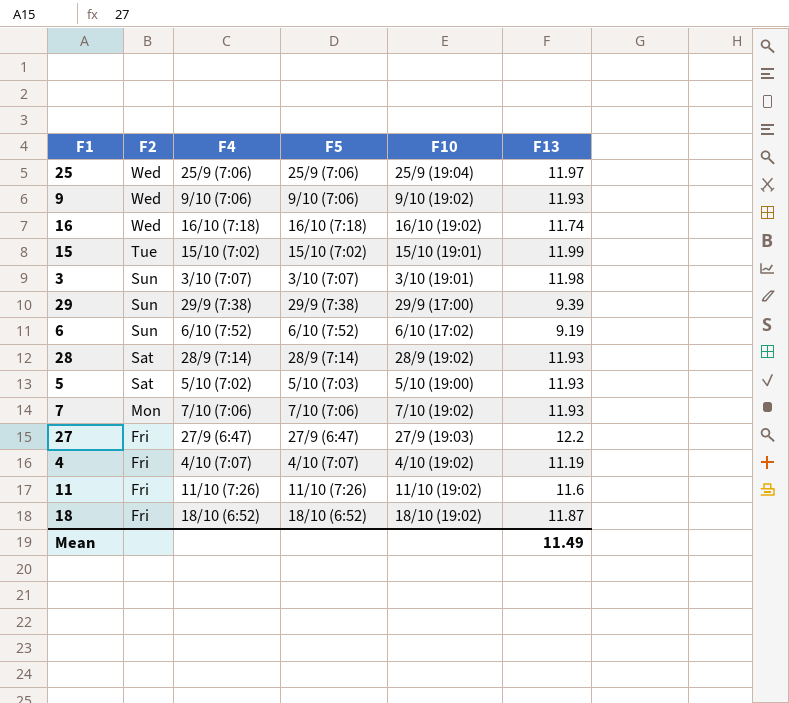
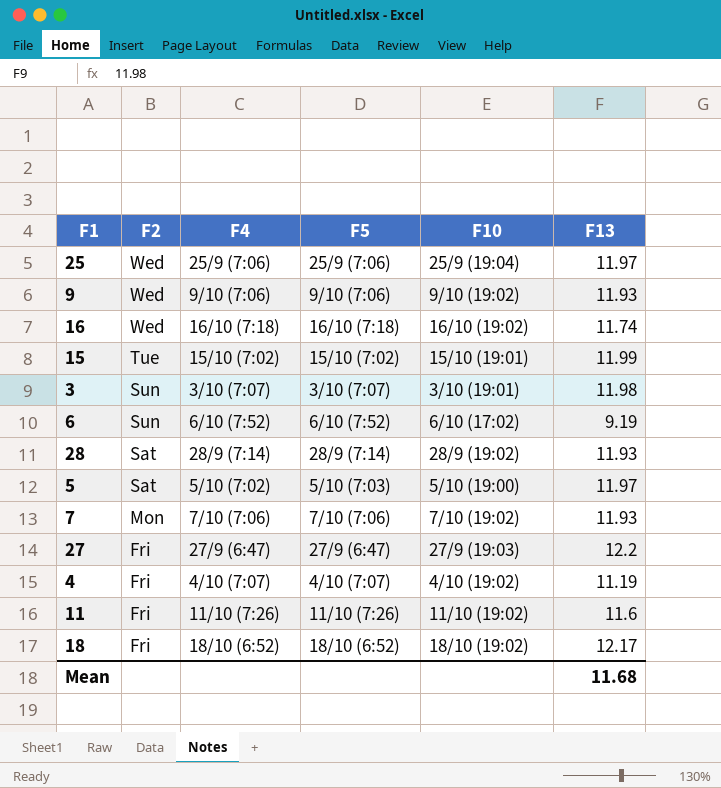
row 29: Sun | 29/9 (7:38) | 29/9 (7:38) | 29/9 (17:00) | 9.39 -> none
5 | F13: 11.93 -> 11.97
18 | F13: 11.87 -> 12.17
Mean | F13: 11.49 -> 11.68

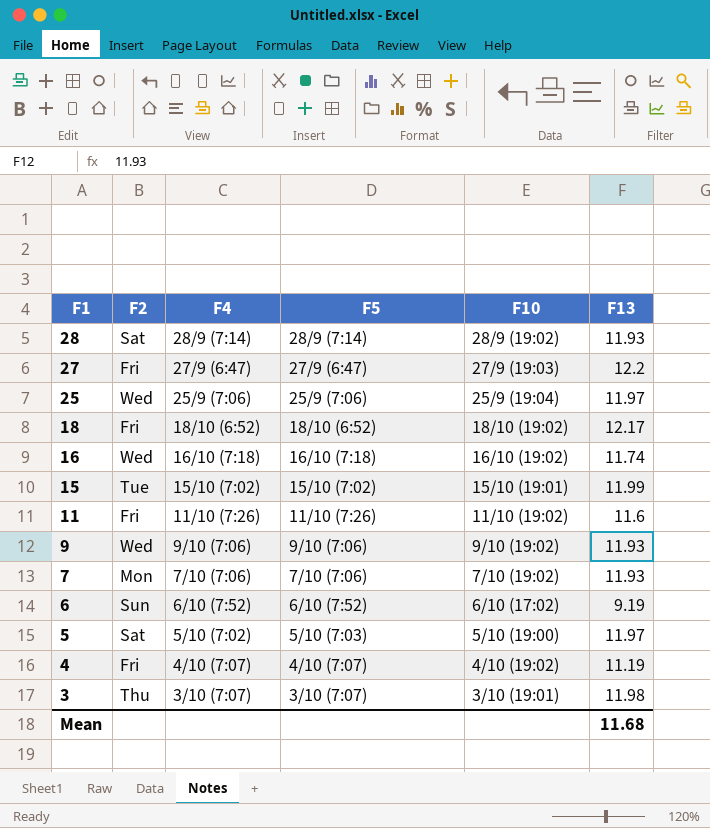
row order: F2 descending -> F1 descending
3 | F2: Sun -> Thu

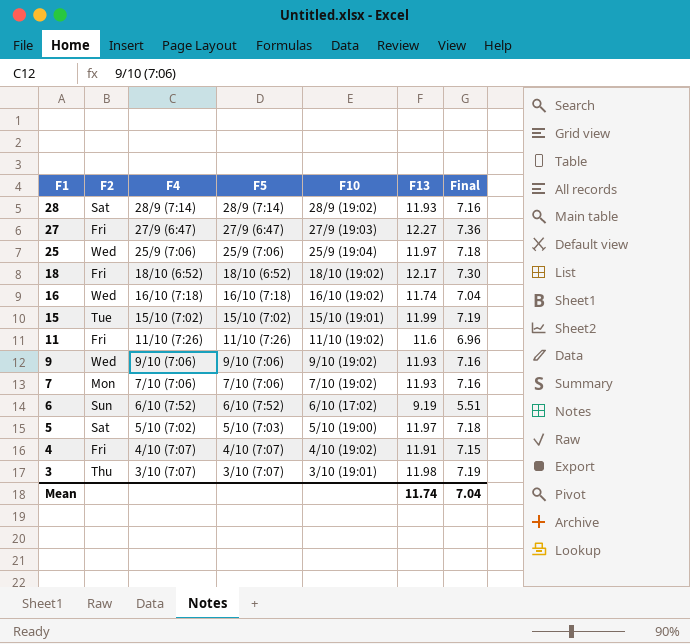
column Final | formula: none -> [F13] * 0.6
27 | F13: 12.2 -> 12.27
4 | F13: 11.19 -> 11.91
Mean | F13: 11.68 -> 11.74

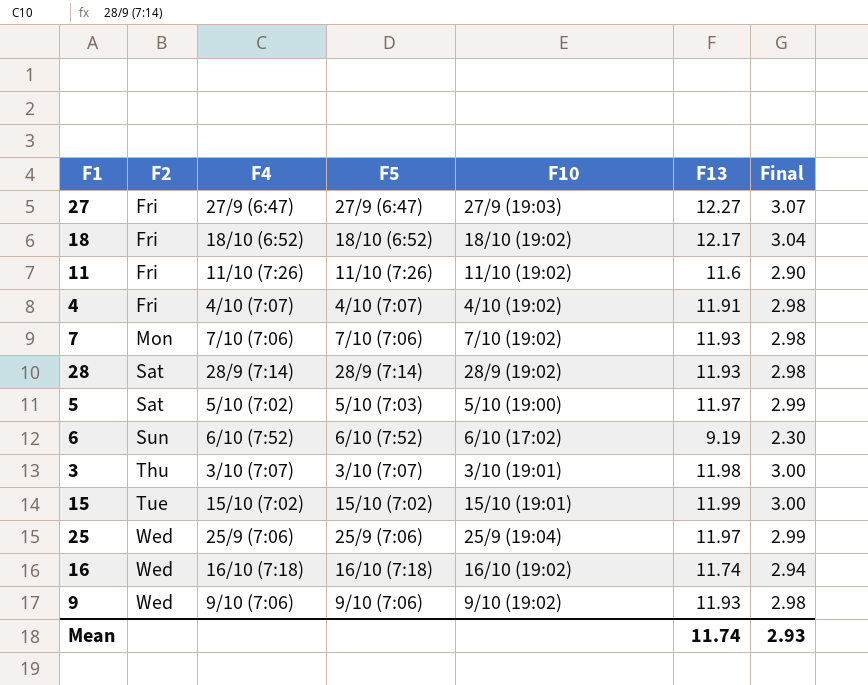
row order: F1 descending -> F2 ascending
column Final | formula: [F13] * 0.6 -> [F13] * 0.25
Mean | Final: 7.04 -> 2.93

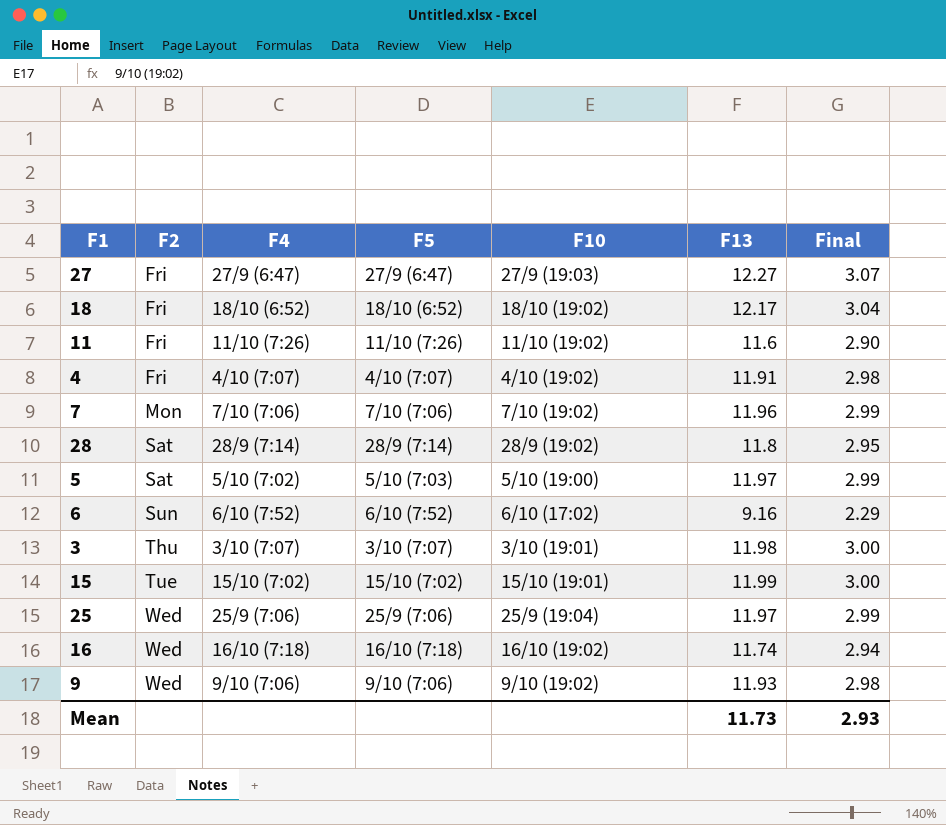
7 | F13: 11.93 -> 11.96
7 | Final: 2.98 -> 2.99
28 | F13: 11.93 -> 11.8
28 | Final: 2.98 -> 2.95
6 | F13: 9.19 -> 9.16
6 | Final: 2.30 -> 2.29
Mean | F13: 11.74 -> 11.73

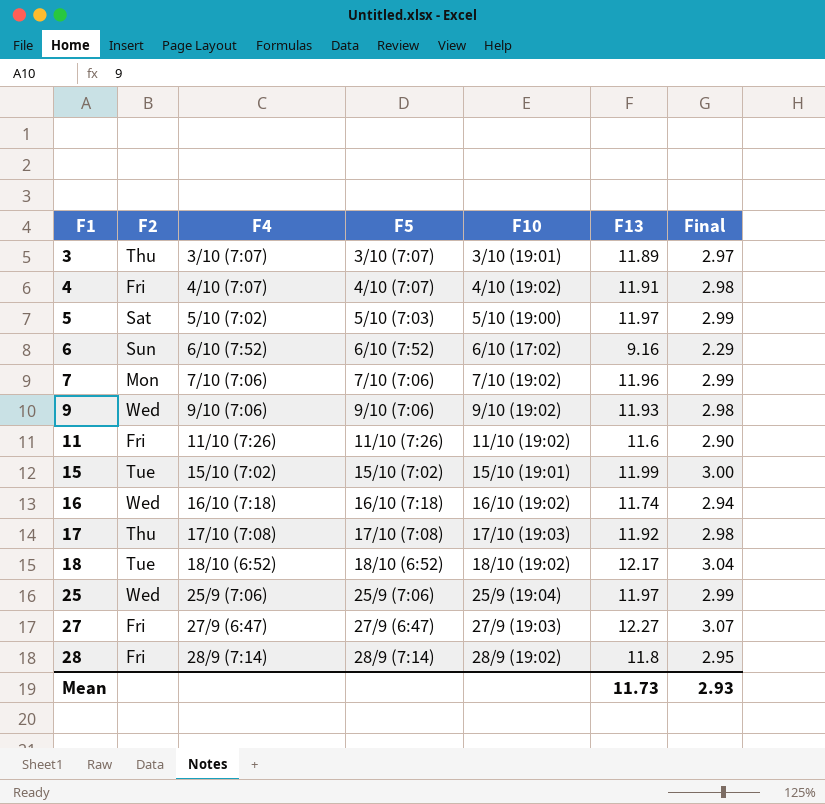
row order: F2 ascending -> F1 ascending
3 | F13: 11.98 -> 11.89
3 | Final: 3.00 -> 2.97
row 17: none -> Thu | 17/10 (7:08) | 17/10 (7:08) | 17/10 (19:03) | 11.92 | 2.98
18 | F2: Fri -> Tue
28 | F2: Sat -> Fri

